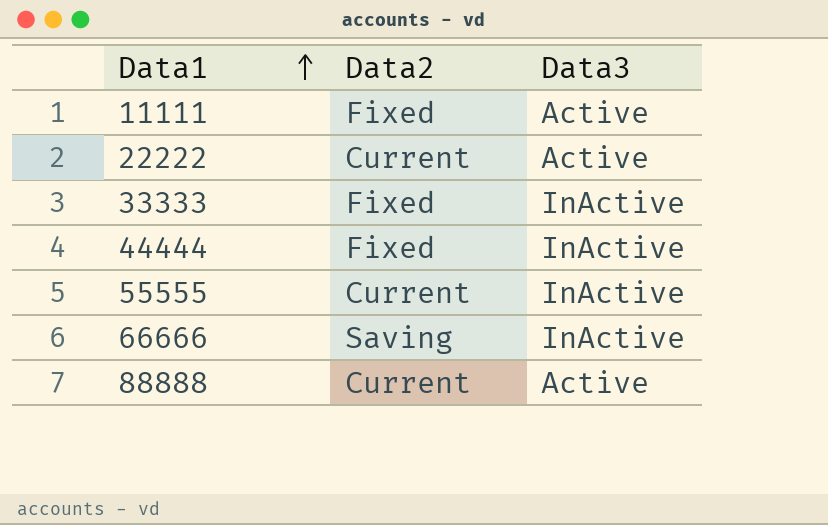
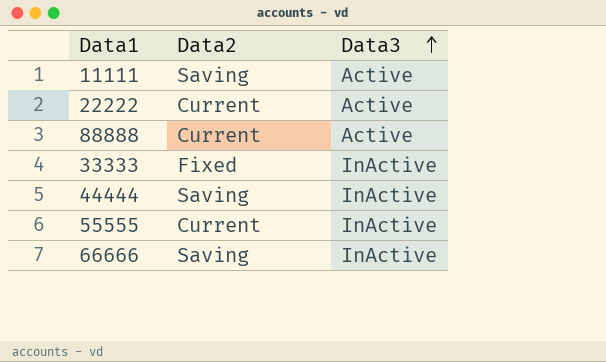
row order: Data1 ascending -> Data3 ascending
11111 | Data2: Fixed -> Saving
44444 | Data2: Fixed -> Saving

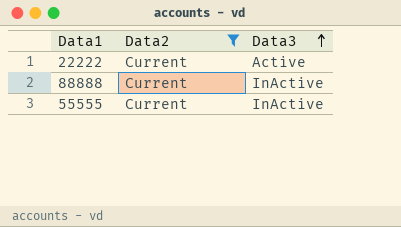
filter: none -> Data2 = Current
88888 | Data3: Active -> InActive

